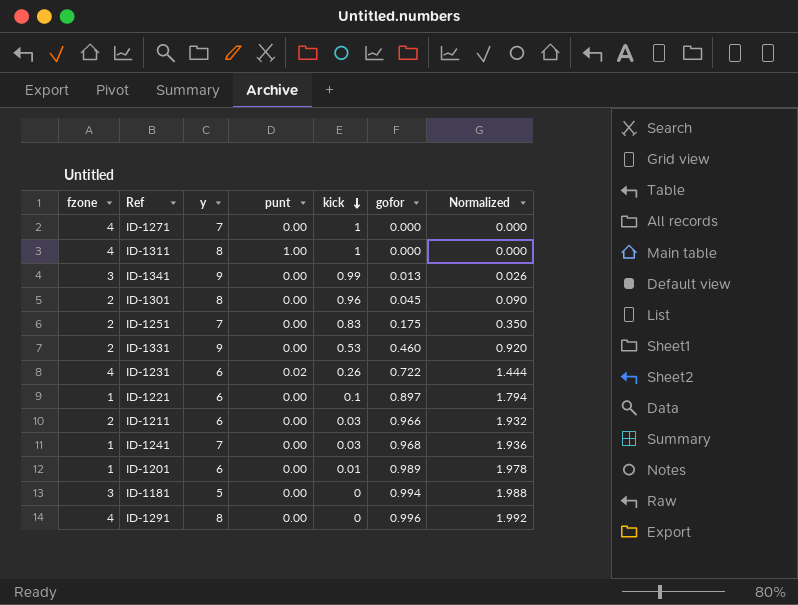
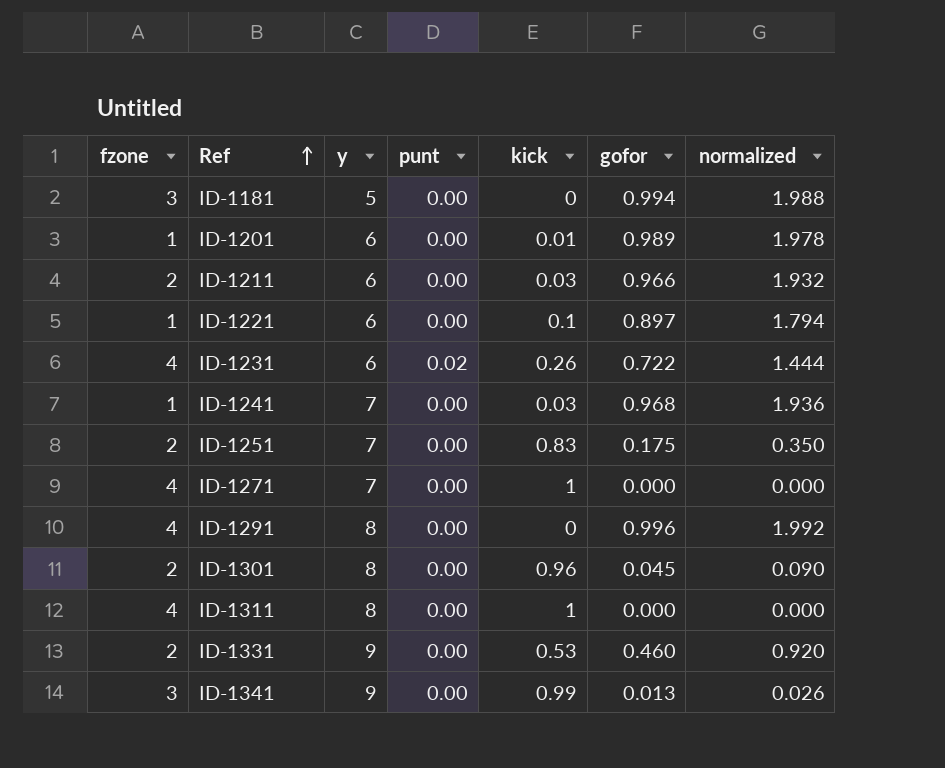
row order: kick descending -> Ref ascending
column name: Normalized -> normalized
ID-1311 | punt: 1.00 -> 0.00

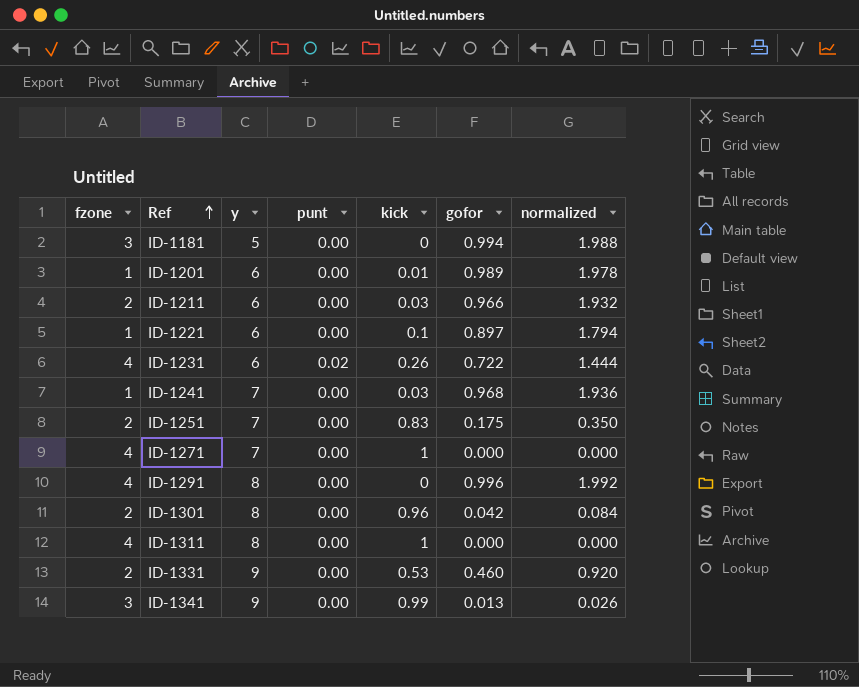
ID-1301 | gofor: 0.045 -> 0.042
ID-1301 | normalized: 0.090 -> 0.084

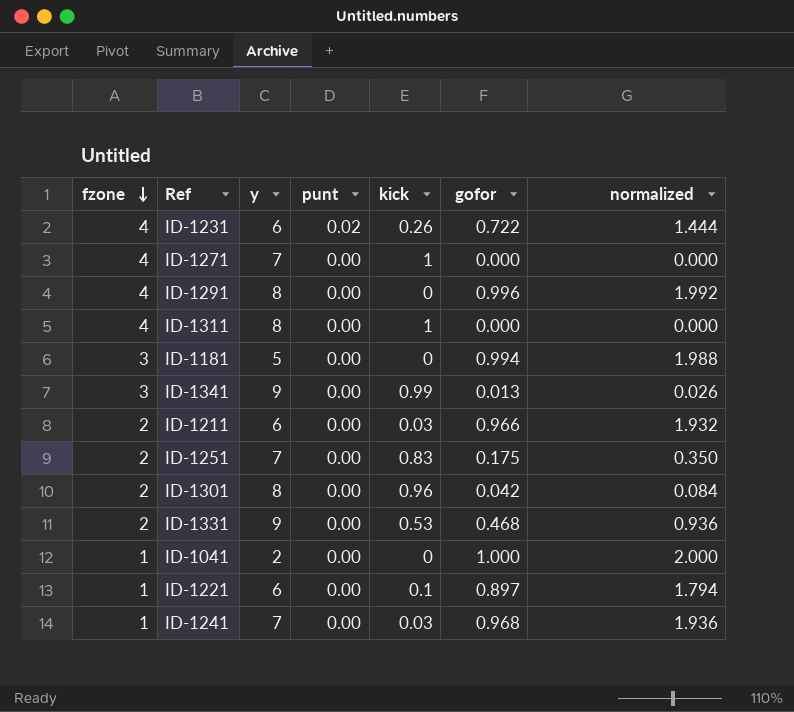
row order: Ref ascending -> fzone descending
row ID-1201: 1 | 6 | 0.00 | 0.01 | 0.989 | 1.978 -> none
ID-1331 | gofor: 0.460 -> 0.468
ID-1331 | normalized: 0.920 -> 0.936
row ID-1041: none -> 1 | 2 | 0.00 | 0 | 1.000 | 2.000

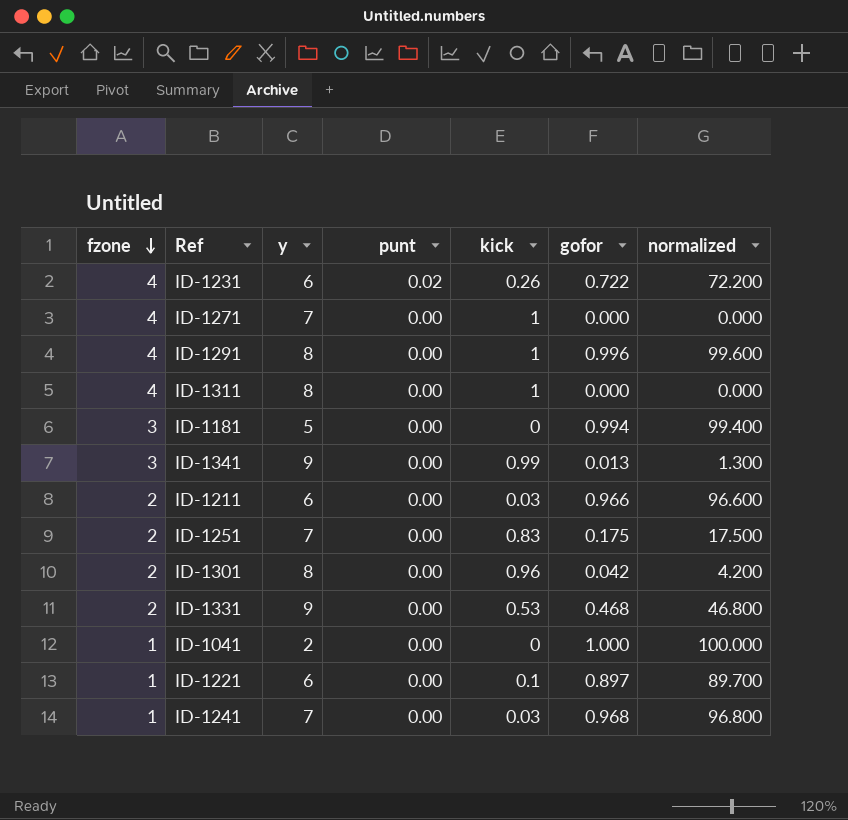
column normalized | formula: [gofor] * 2 -> [gofor] * 100
ID-1291 | kick: 0 -> 1

